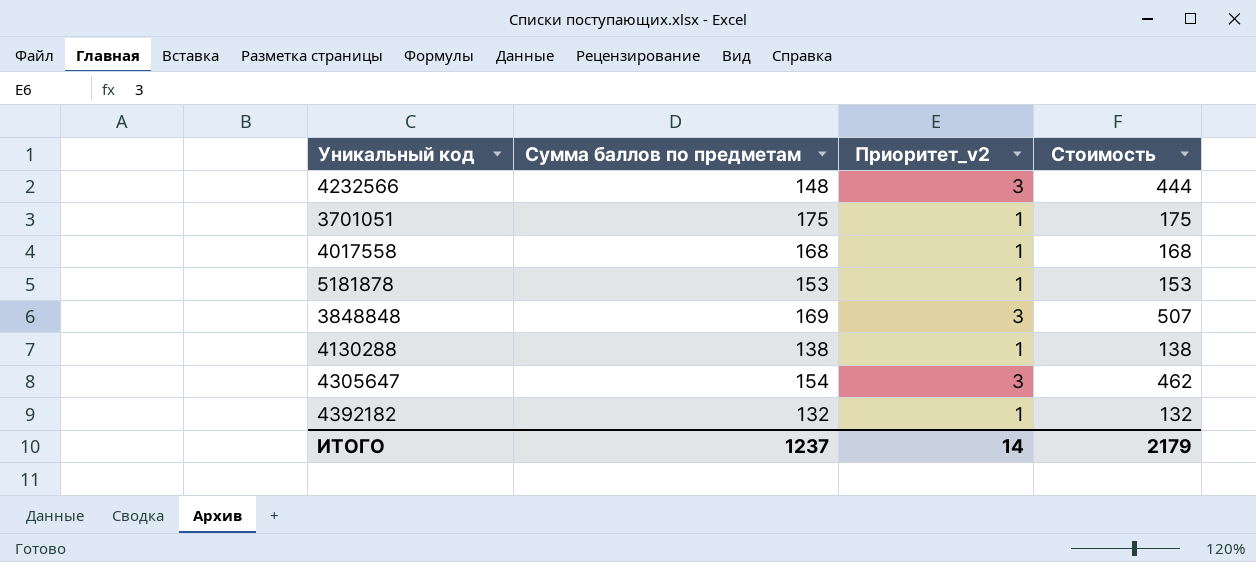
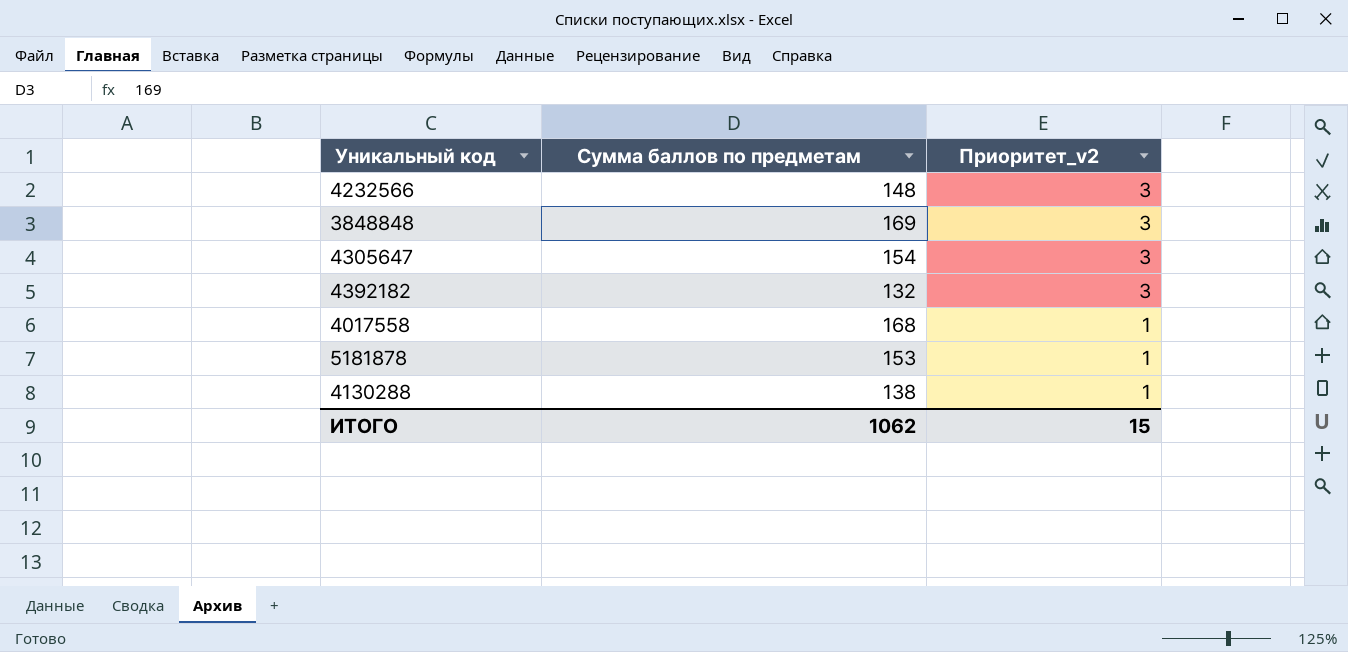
row order: none -> Приоритет_v2 descending
column Стоимость | formula: [Сумма баллов по предметам] * [Приоритет_v2] -> none
row 3701051: 175 | 1 | 175 -> none
4392182 | Приоритет_v2: 1 -> 3
ИТОГО | Сумма баллов по предметам: 1237 -> 1062
ИТОГО | Приоритет_v2: 14 -> 15

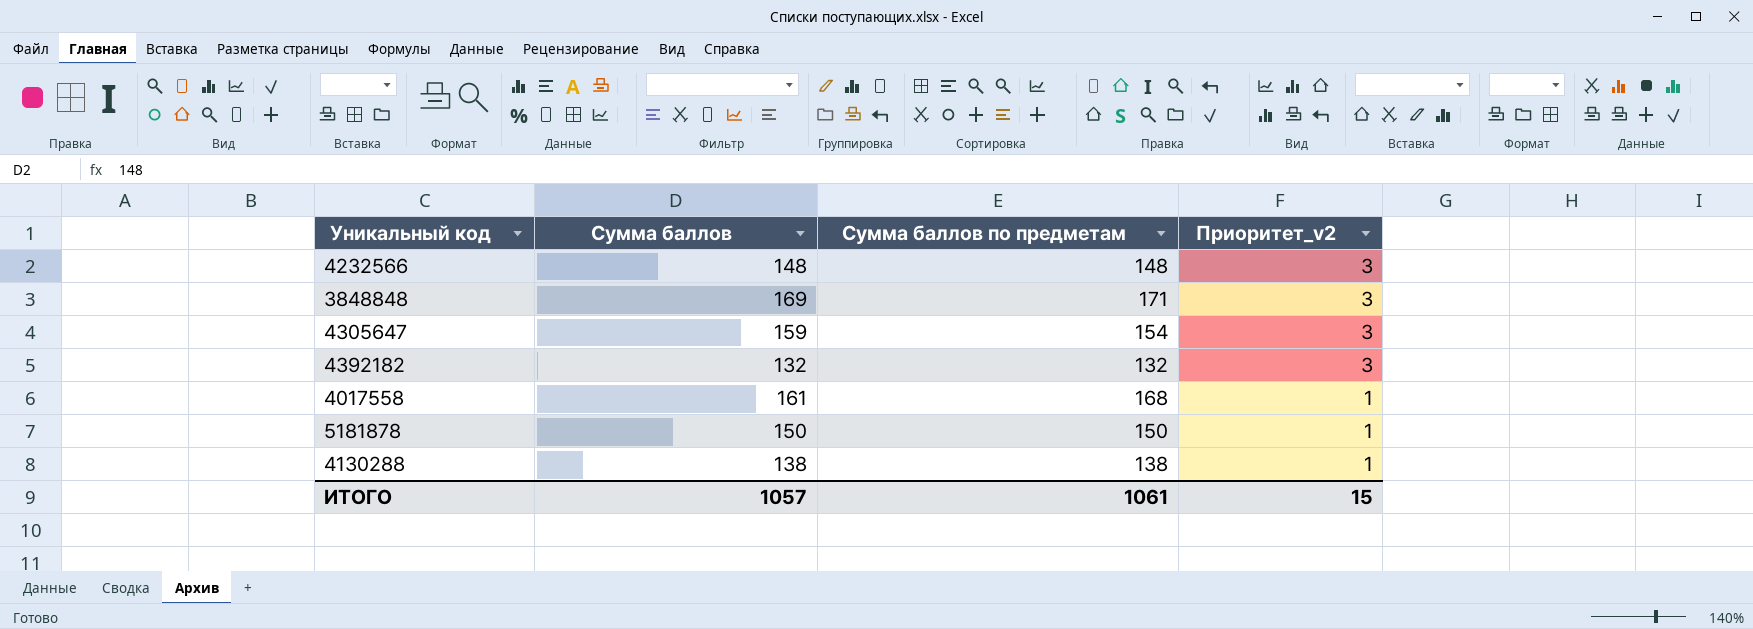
column Сумма баллов | position: none -> 2
3848848 | Сумма баллов по предметам: 169 -> 171
5181878 | Сумма баллов по предметам: 153 -> 150
ИТОГО | Сумма баллов по предметам: 1062 -> 1061

